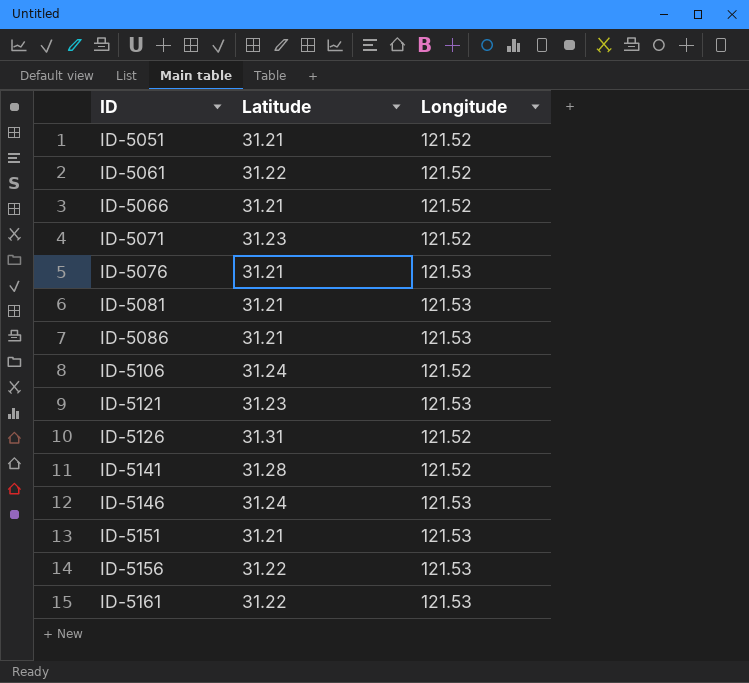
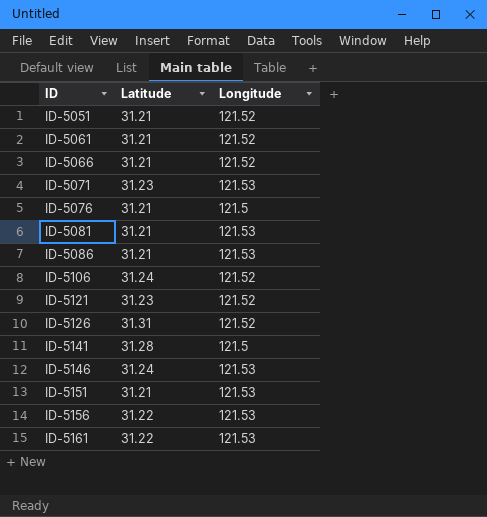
ID-5061 | Latitude: 31.22 -> 31.21
ID-5071 | Longitude: 121.52 -> 121.53
ID-5076 | Longitude: 121.53 -> 121.5
ID-5121 | Longitude: 121.53 -> 121.52
ID-5141 | Longitude: 121.52 -> 121.5

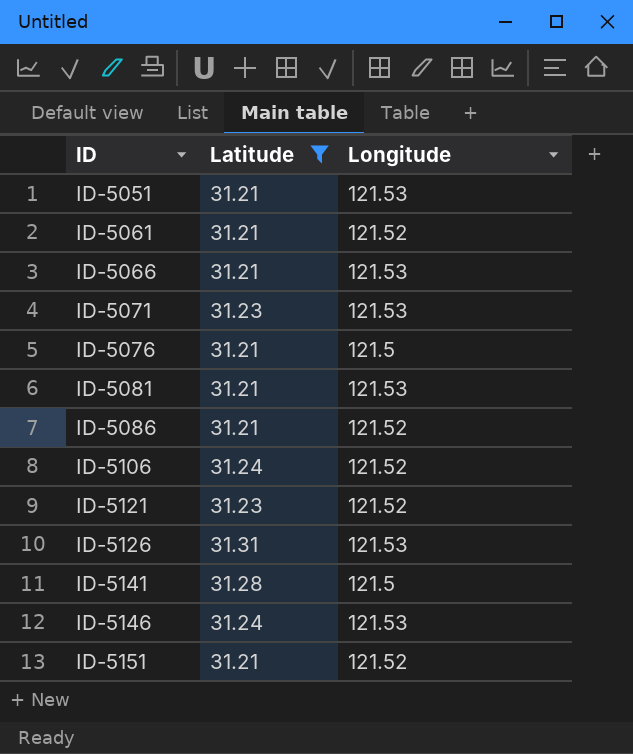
filter: none -> Latitude != 31.22
ID-5051 | Longitude: 121.52 -> 121.53
ID-5066 | Longitude: 121.52 -> 121.53
ID-5086 | Longitude: 121.53 -> 121.52
ID-5126 | Longitude: 121.52 -> 121.53
ID-5151 | Longitude: 121.53 -> 121.52

